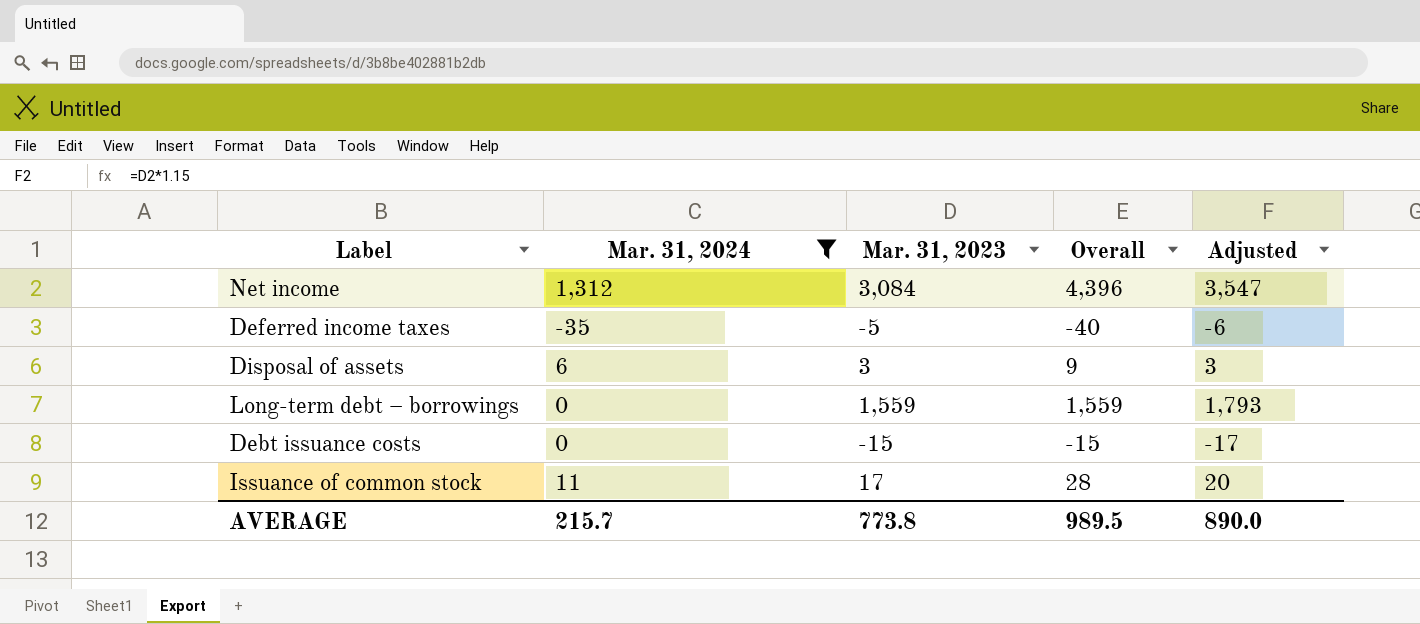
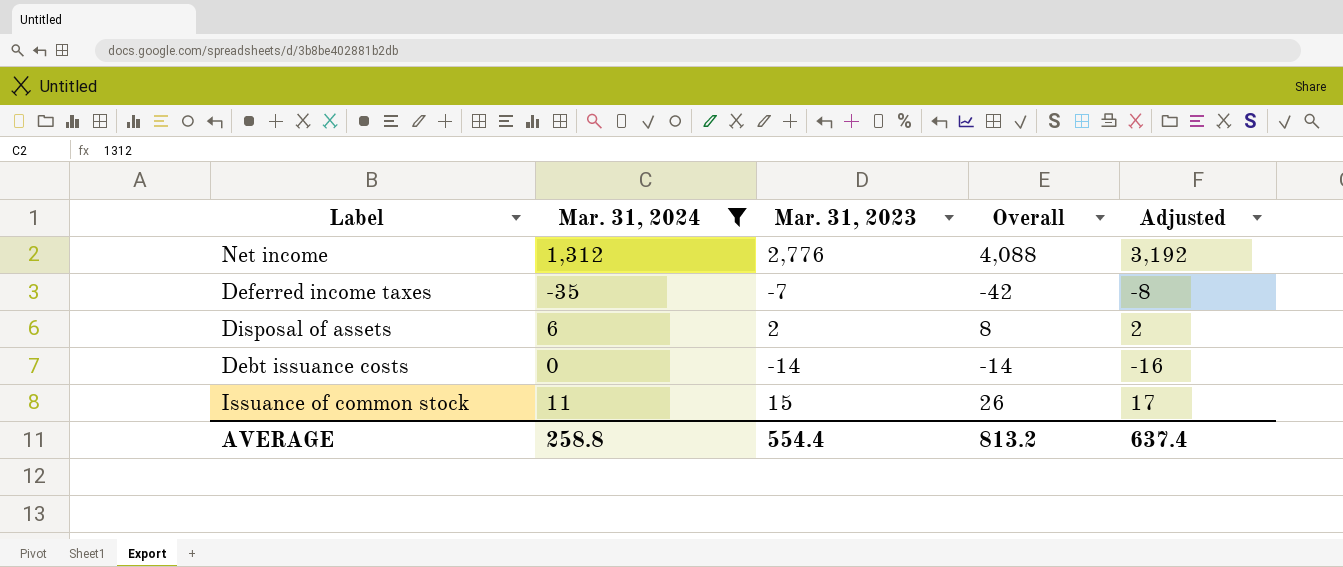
row Long-term debt – borrowings: 0 | 1,559 | 1,559 | 1,793 -> none
Net income | Mar. 31, 2023: 3,084 -> 2,776
Net income | Overall: 4,396 -> 4,088
Net income | Adjusted: 3,547 -> 3,192
Deferred income taxes | Mar. 31, 2023: -5 -> -7
Deferred income taxes | Overall: -40 -> -42
Deferred income taxes | Adjusted: -6 -> -8
Disposal of assets | Mar. 31, 2023: 3 -> 2
Disposal of assets | Overall: 9 -> 8
Disposal of assets | Adjusted: 3 -> 2
Debt issuance costs | Mar. 31, 2023: -15 -> -14
Debt issuance costs | Overall: -15 -> -14
Debt issuance costs | Adjusted: -17 -> -16
Issuance of common stock | Mar. 31, 2023: 17 -> 15
Issuance of common stock | Overall: 28 -> 26
Issuance of common stock | Adjusted: 20 -> 17
AVERAGE | Mar. 31, 2024: 215.7 -> 258.8
AVERAGE | Mar. 31, 2023: 773.8 -> 554.4
AVERAGE | Overall: 989.5 -> 813.2
AVERAGE | Adjusted: 890.0 -> 637.4

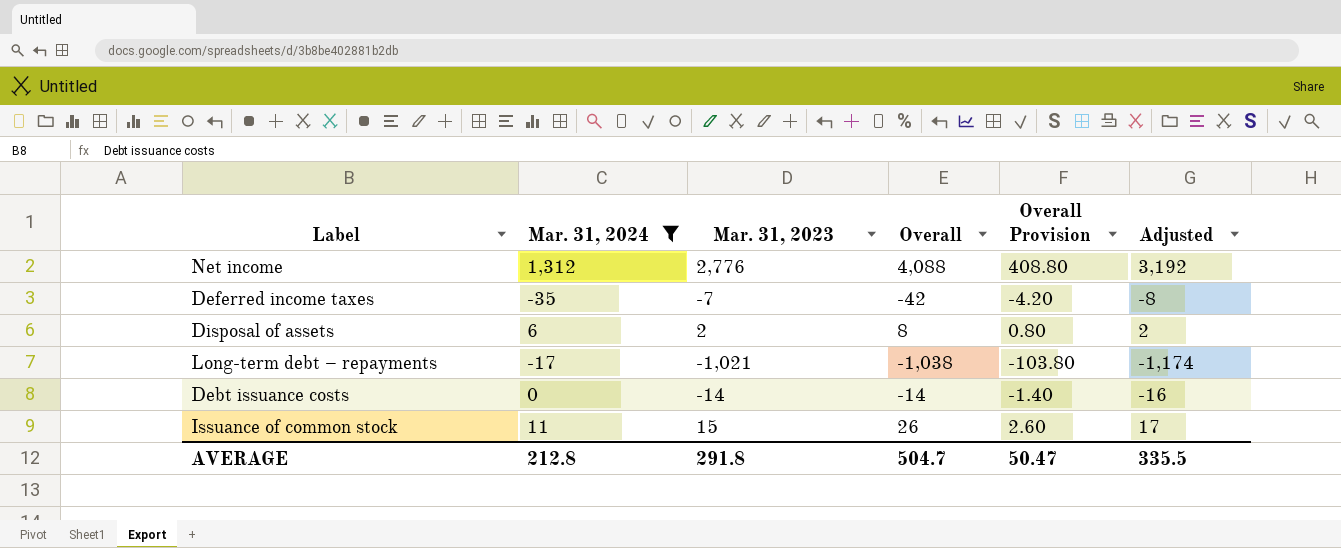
column Overall Provision | formula: none -> [Overall] * 0.1
row Long-term debt – repayments: none -> -17 | -1,021 | -1,038 | -103.80 | -1,174
AVERAGE | Mar. 31, 2024: 258.8 -> 212.8
AVERAGE | Mar. 31, 2023: 554.4 -> 291.8
AVERAGE | Overall: 813.2 -> 504.7
AVERAGE | Adjusted: 637.4 -> 335.5

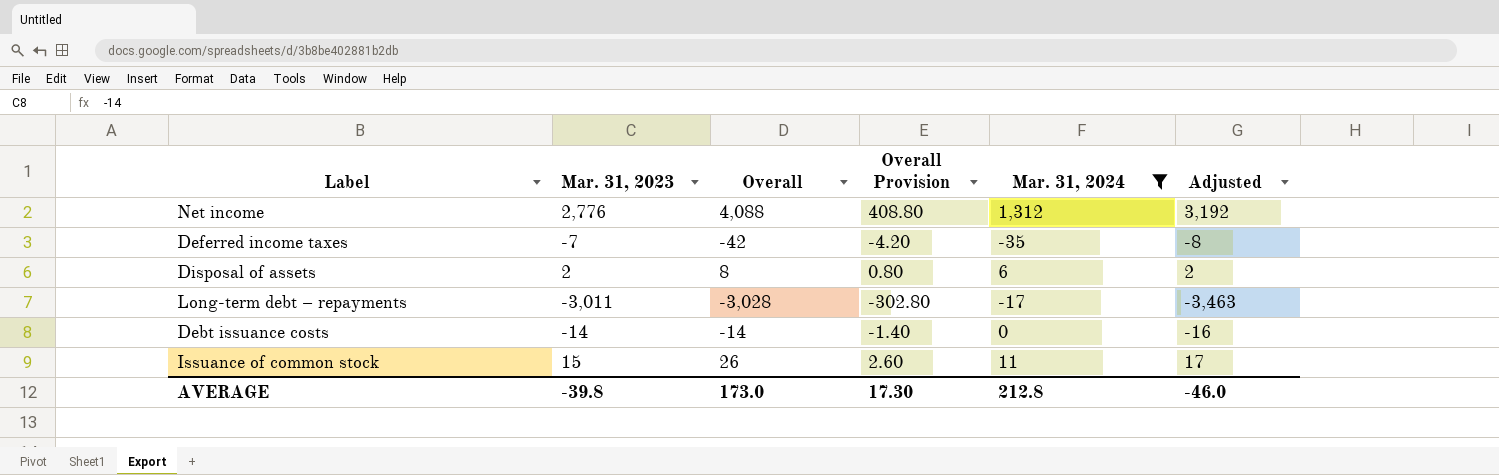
column Mar. 31, 2024 | position: 2 -> 5
Long-term debt – repayments | Mar. 31, 2023: -1,021 -> -3,011
Long-term debt – repayments | Overall: -1,038 -> -3,028
Long-term debt – repayments | Overall Provision: -103.80 -> -302.80
Long-term debt – repayments | Adjusted: -1,174 -> -3,463
AVERAGE | Mar. 31, 2023: 291.8 -> -39.8
AVERAGE | Overall: 504.7 -> 173.0
AVERAGE | Overall Provision: 50.47 -> 17.30
AVERAGE | Adjusted: 335.5 -> -46.0

